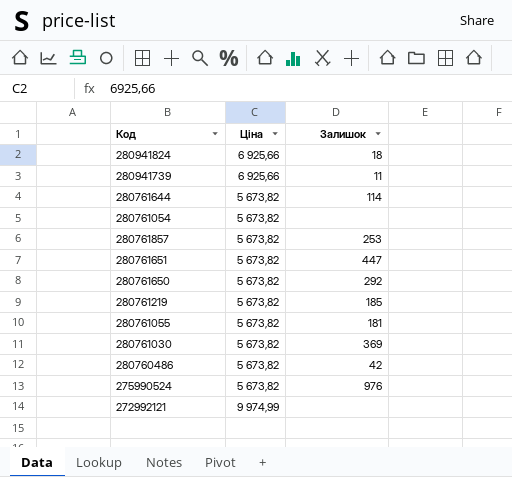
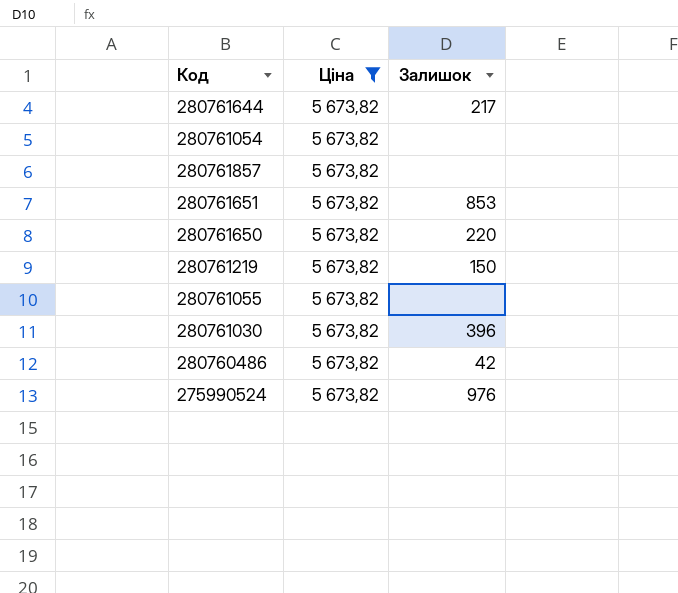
filter: none -> Ціна = 5 673,82
280761644 | Залишок: 114 -> 217
280761857 | Залишок: 253 -> none
280761651 | Залишок: 447 -> 853
280761650 | Залишок: 292 -> 220
280761219 | Залишок: 185 -> 150
280761055 | Залишок: 181 -> none
280761030 | Залишок: 369 -> 396

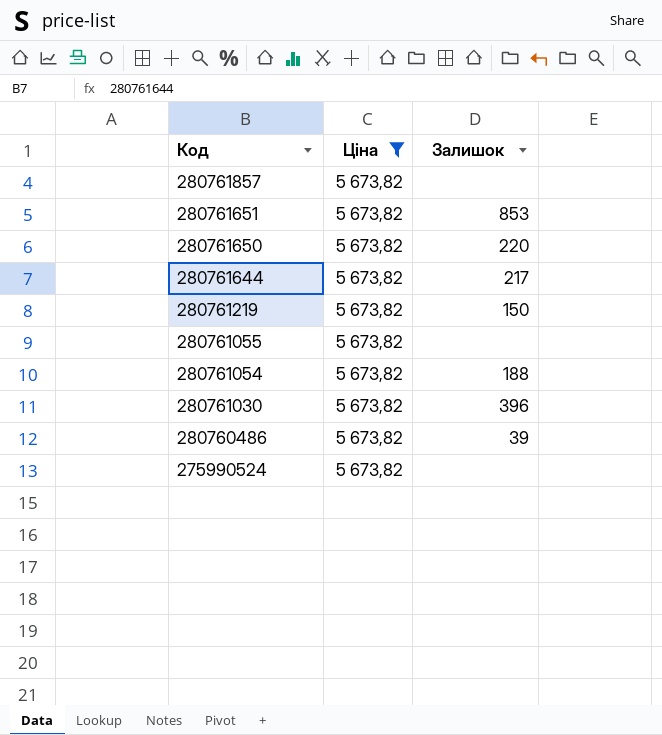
row order: none -> Код descending
280761054 | Залишок: none -> 188
280760486 | Залишок: 42 -> 39
275990524 | Залишок: 976 -> none

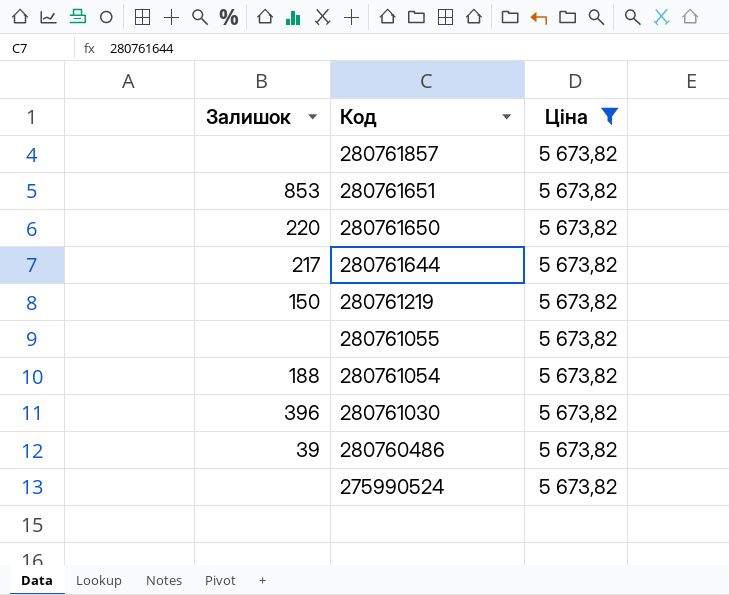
column Залишок | position: 3 -> 1

